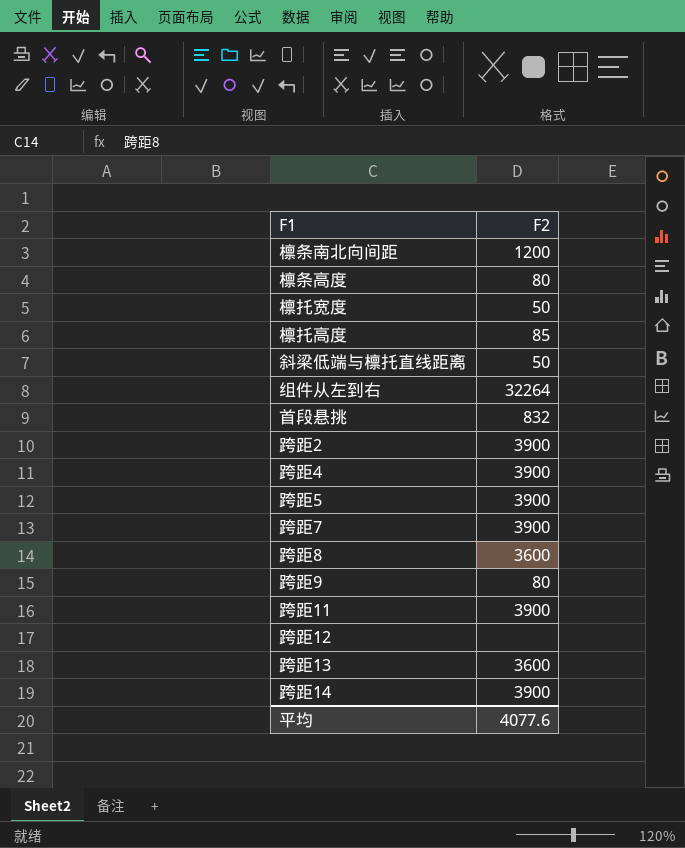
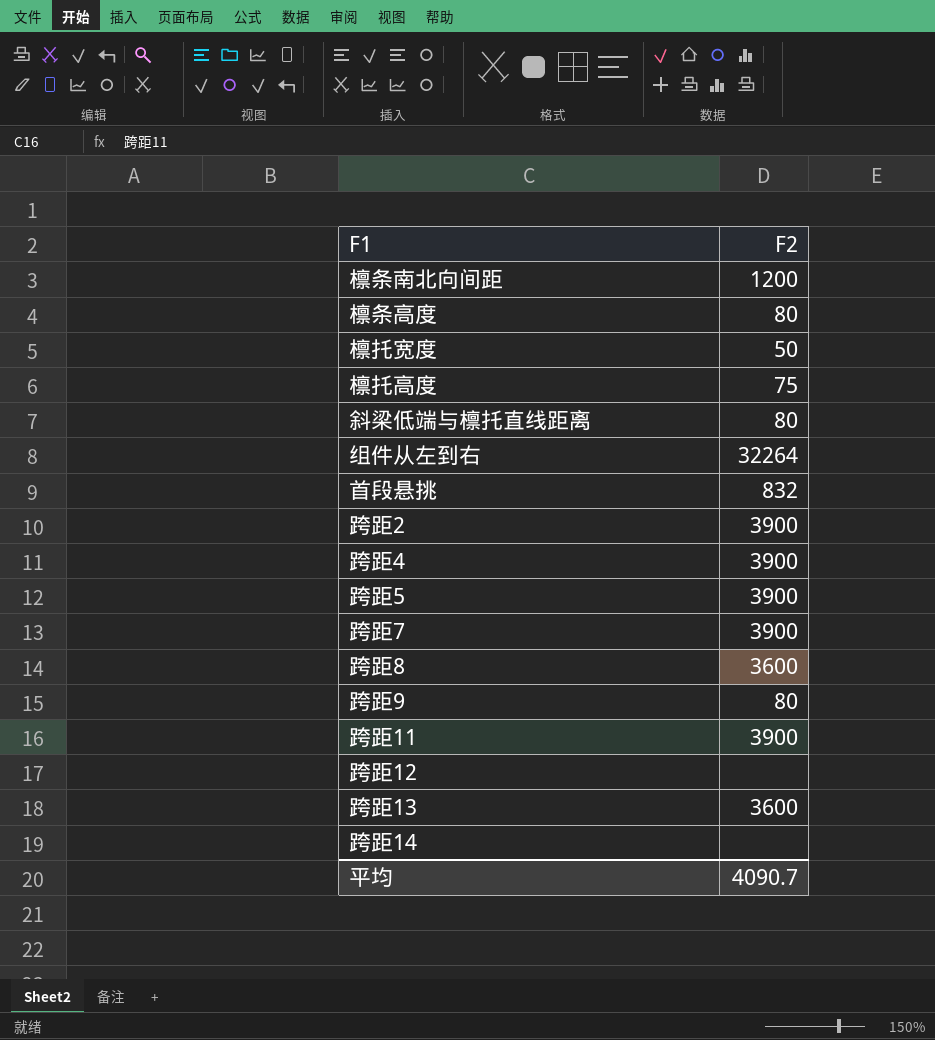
檩托高度 | F2: 85 -> 75
斜梁低端与檩托直线距离 | F2: 50 -> 80
跨距14 | F2: 3900 -> none
平均 | F2: 4077.6 -> 4090.7

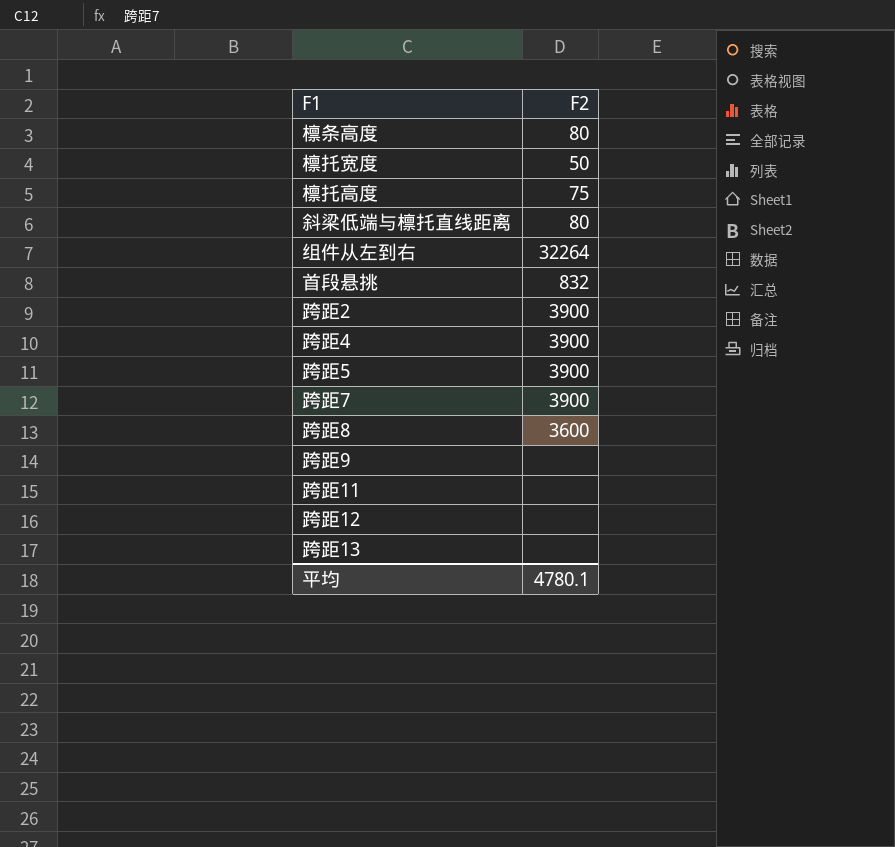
row 檩条南北向间距: 1200 -> none
row 跨距14: none -> none
跨距9 | F2: 80 -> none
跨距11 | F2: 3900 -> none
跨距13 | F2: 3600 -> none
平均 | F2: 4090.7 -> 4780.1

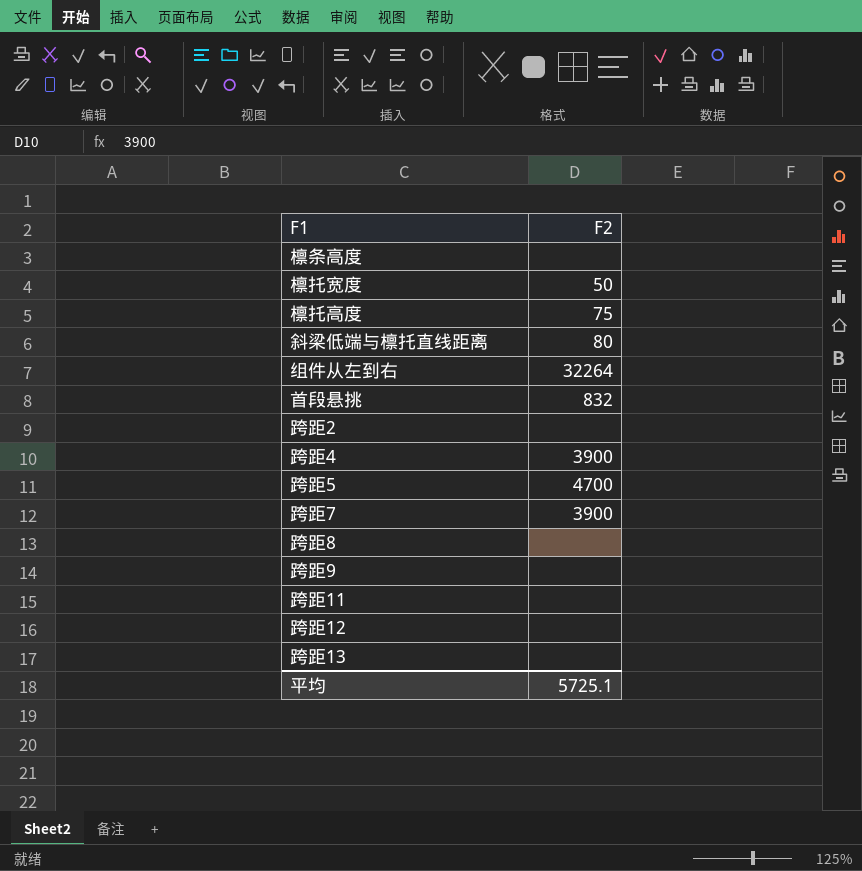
檩条高度 | F2: 80 -> none
跨距2 | F2: 3900 -> none
跨距5 | F2: 3900 -> 4700
跨距8 | F2: 3600 -> none
平均 | F2: 4780.1 -> 5725.1

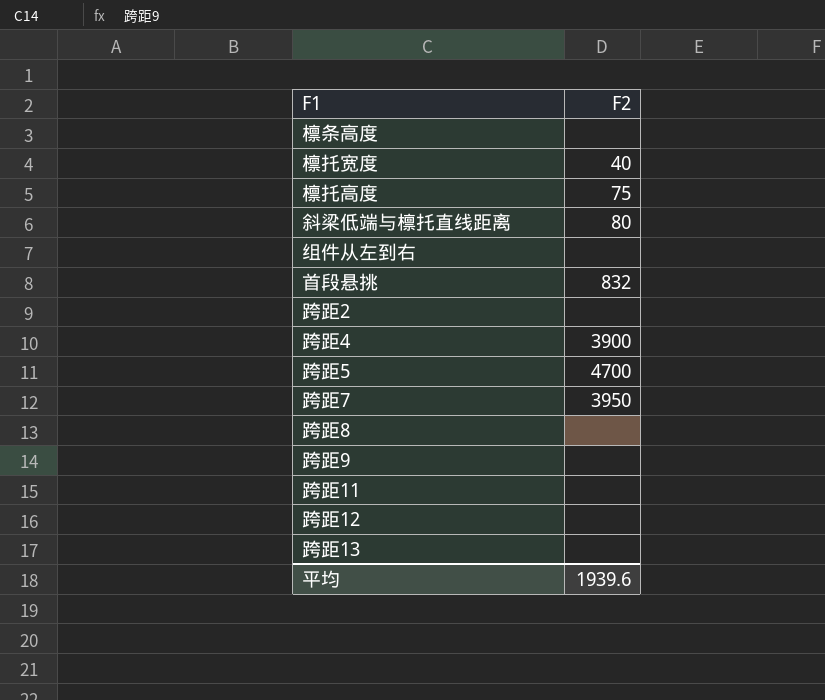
檩托宽度 | F2: 50 -> 40
组件从左到右 | F2: 32264 -> none
跨距7 | F2: 3900 -> 3950
平均 | F2: 5725.1 -> 1939.6

